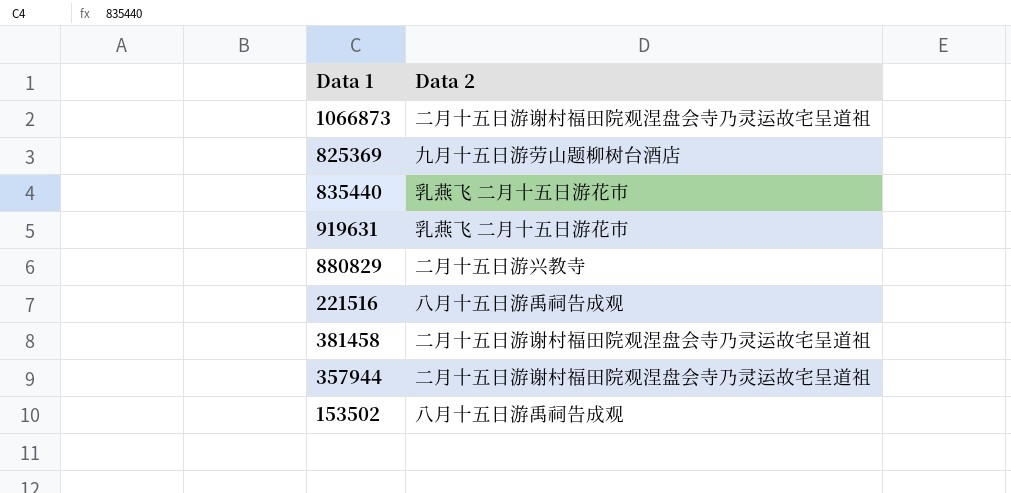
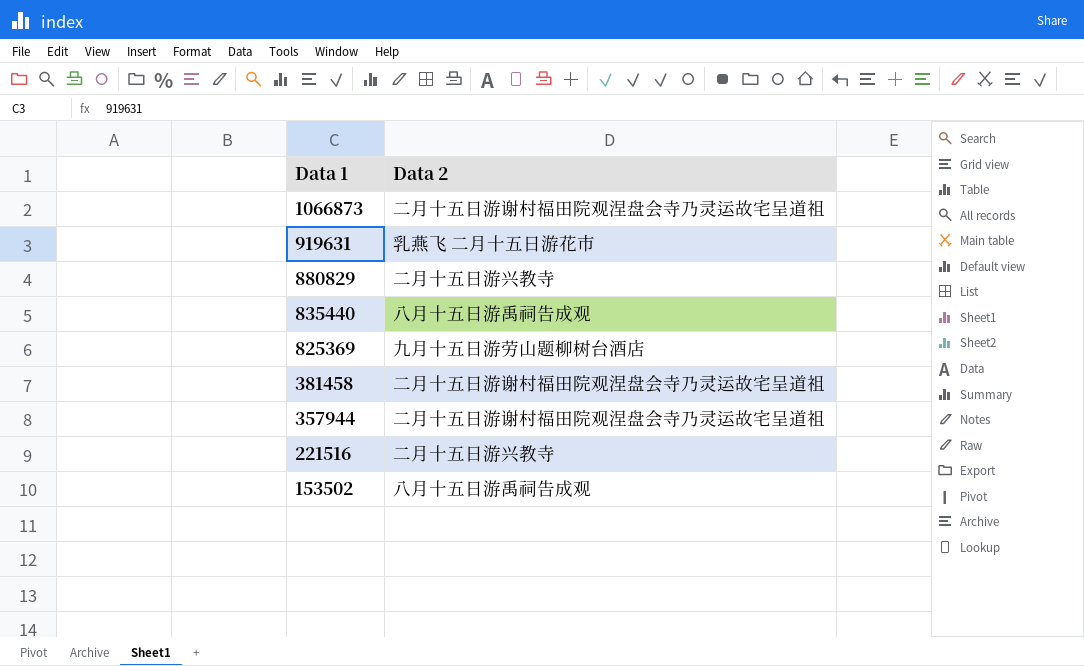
row order: none -> Data 1 descending
835440 | Data 2: 乳燕飞 二月十五日游花市 -> 八月十五日游禹祠告成观
221516 | Data 2: 八月十五日游禹祠告成观 -> 二月十五日游兴教寺

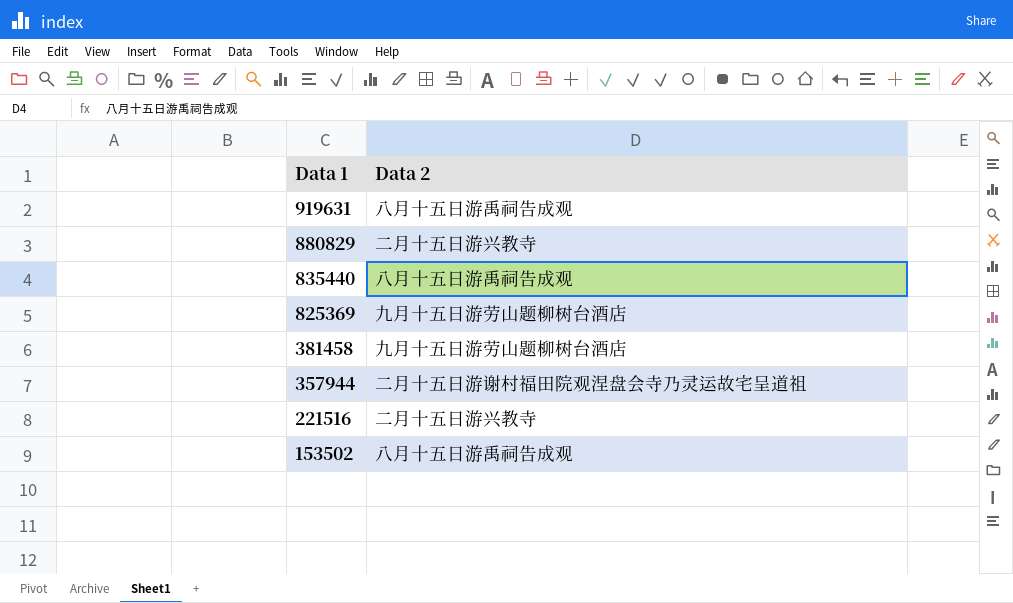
row 1066873: 二月十五日游谢村福田院观涅盘会寺乃灵运故宅呈道祖 -> none
919631 | Data 2: 乳燕飞 二月十五日游花市 -> 八月十五日游禹祠告成观
381458 | Data 2: 二月十五日游谢村福田院观涅盘会寺乃灵运故宅呈道祖 -> 九月十五日游劳山题柳树台酒店

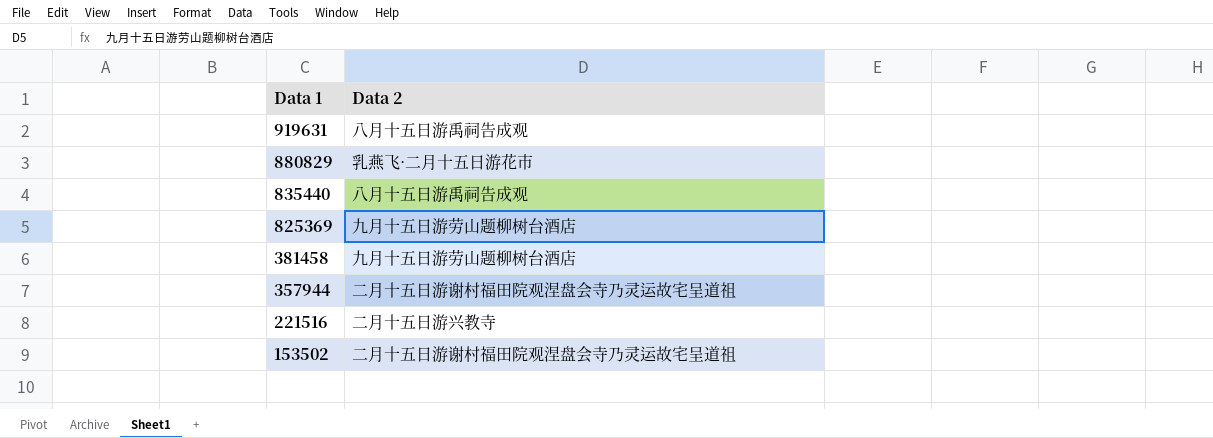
880829 | Data 2: 二月十五日游兴教寺 -> 乳燕飞·二月十五日游花市
153502 | Data 2: 八月十五日游禹祠告成观 -> 二月十五日游谢村福田院观涅盘会寺乃灵运故宅呈道祖

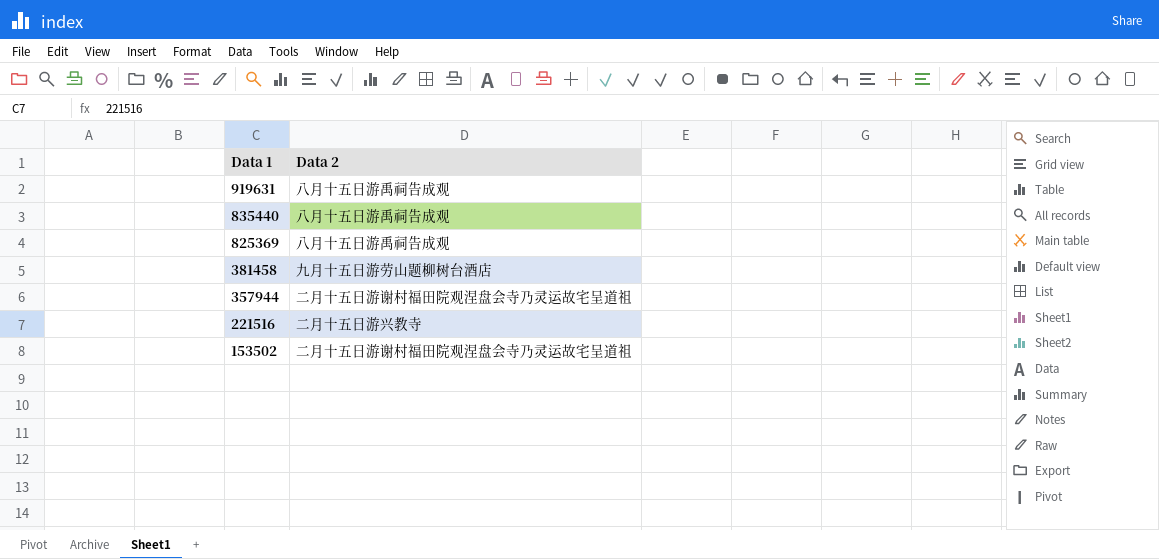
row 880829: 乳燕飞·二月十五日游花市 -> none
825369 | Data 2: 九月十五日游劳山题柳树台酒店 -> 八月十五日游禹祠告成观

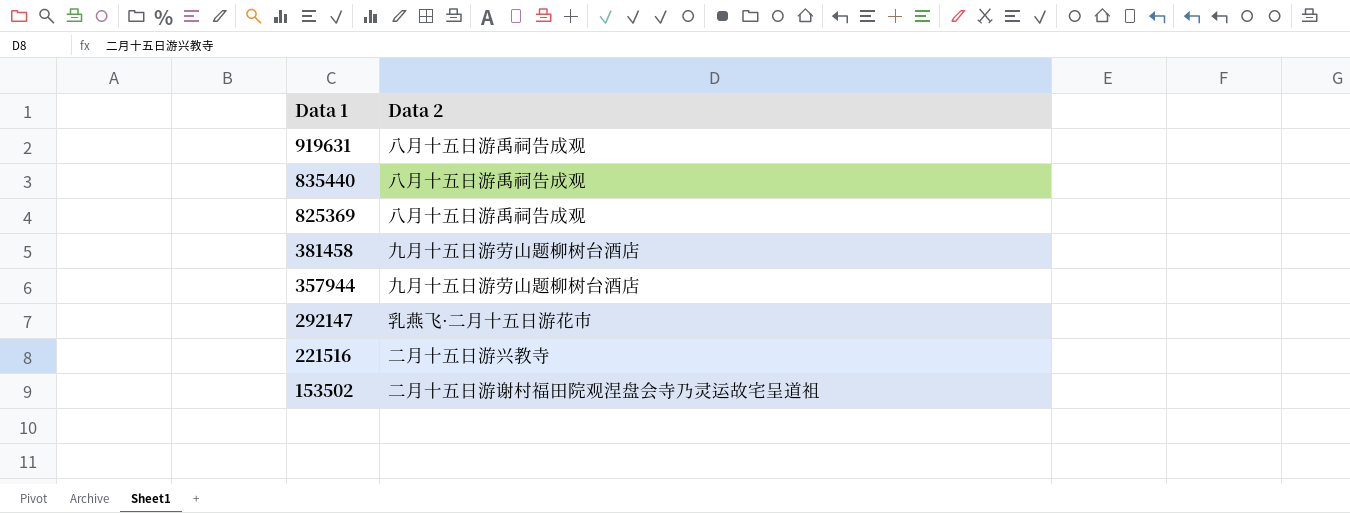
357944 | Data 2: 二月十五日游谢村福田院观涅盘会寺乃灵运故宅呈道祖 -> 九月十五日游劳山题柳树台酒店
row 292147: none -> 乳燕飞·二月十五日游花市

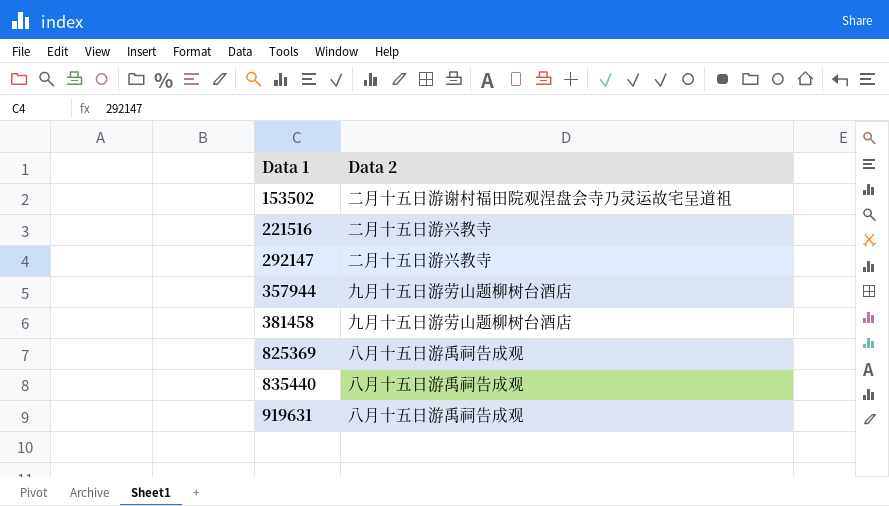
row order: Data 1 descending -> Data 1 ascending
292147 | Data 2: 乳燕飞·二月十五日游花市 -> 二月十五日游兴教寺

